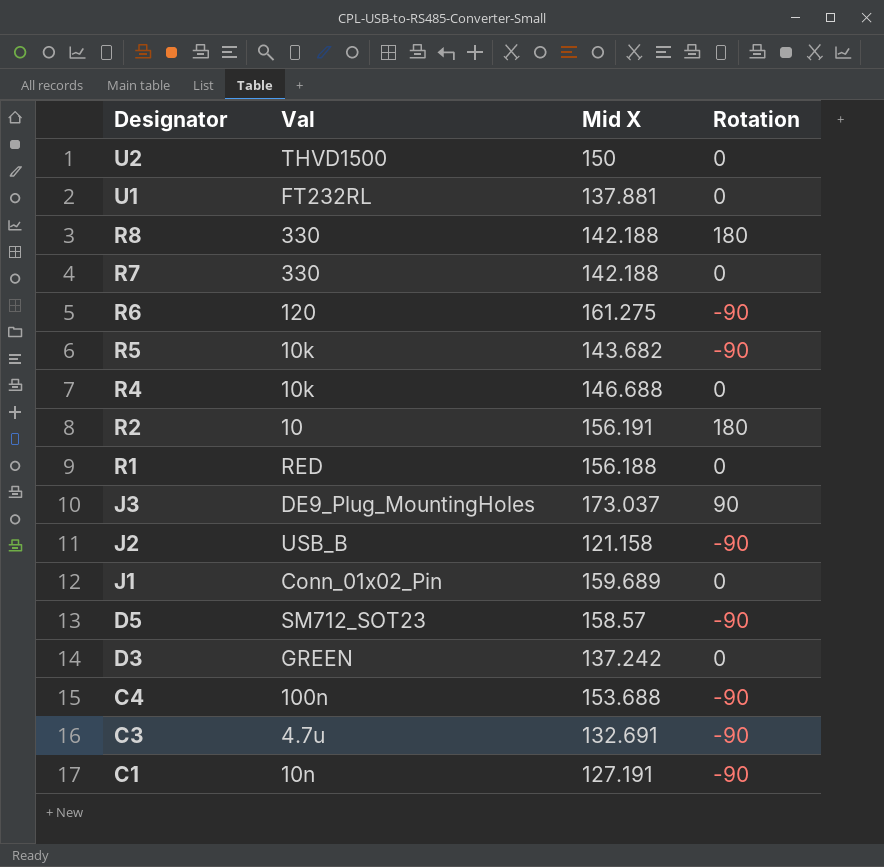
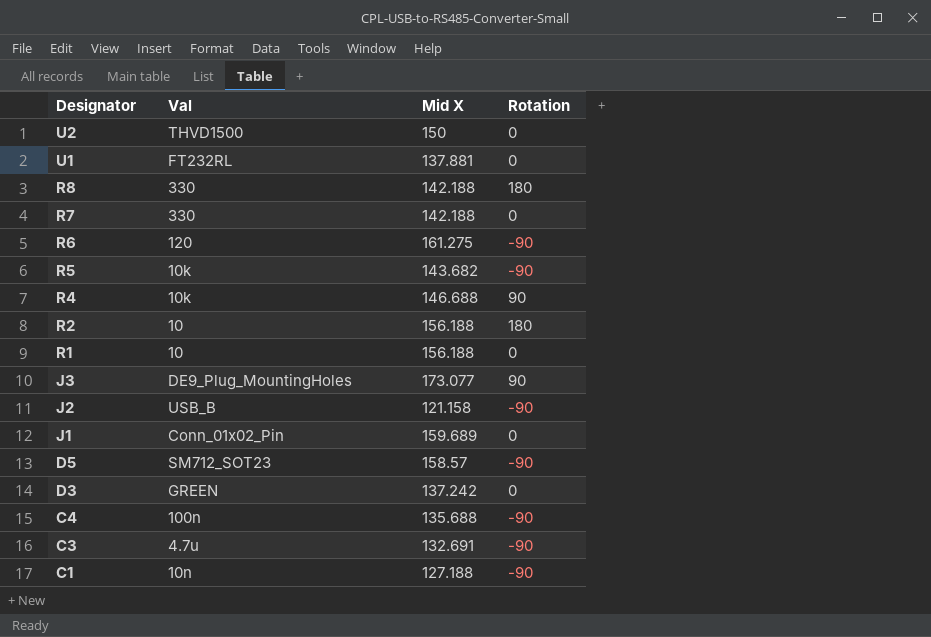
R4 | Rotation: 0 -> 90
R2 | Mid X: 156.191 -> 156.188
R1 | Val: RED -> 10
J3 | Mid X: 173.037 -> 173.077
C4 | Mid X: 153.688 -> 135.688
C1 | Mid X: 127.191 -> 127.188

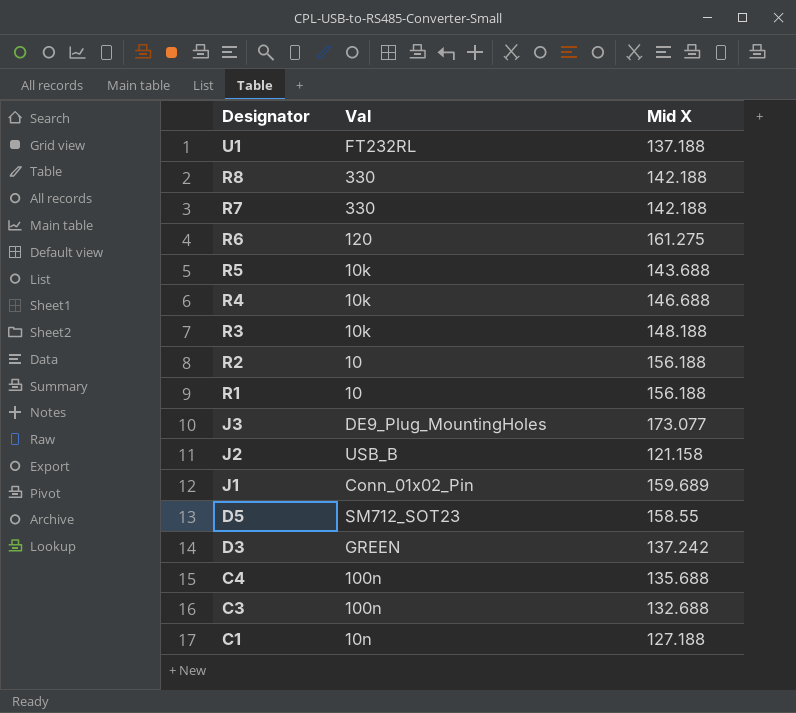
column Rotation | position: 4 -> none
row U2: THVD1500 | 150 | 0 -> none
U1 | Mid X: 137.881 -> 137.188
R5 | Mid X: 143.682 -> 143.688
row R3: none -> 10k | 148.188
D5 | Mid X: 158.57 -> 158.55
C3 | Val: 4.7u -> 100n
C3 | Mid X: 132.691 -> 132.688

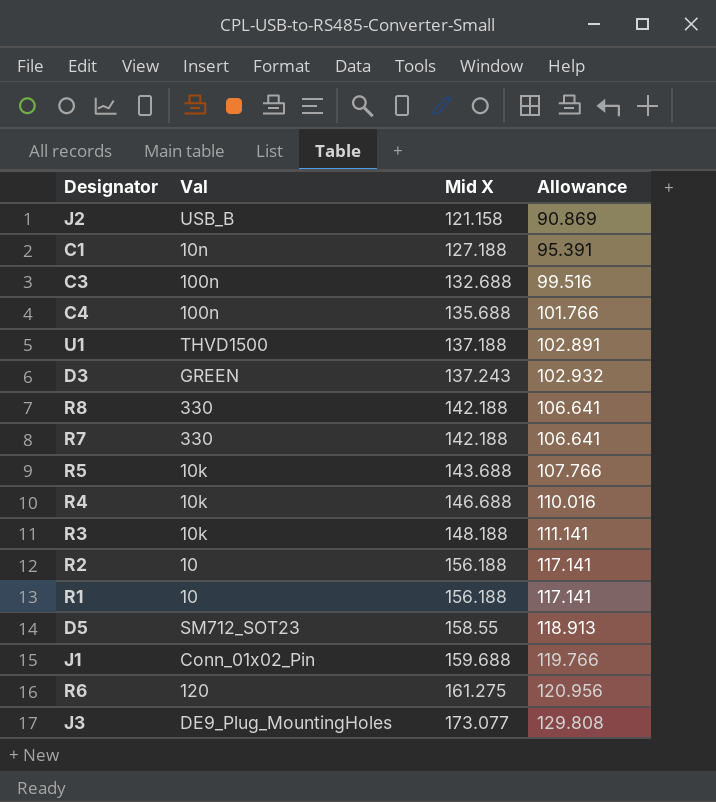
row order: Designator descending -> Mid X ascending
column Allowance | formula: none -> [Mid X] * 0.75
U1 | Val: FT232RL -> THVD1500
D3 | Mid X: 137.242 -> 137.243
J1 | Mid X: 159.689 -> 159.688

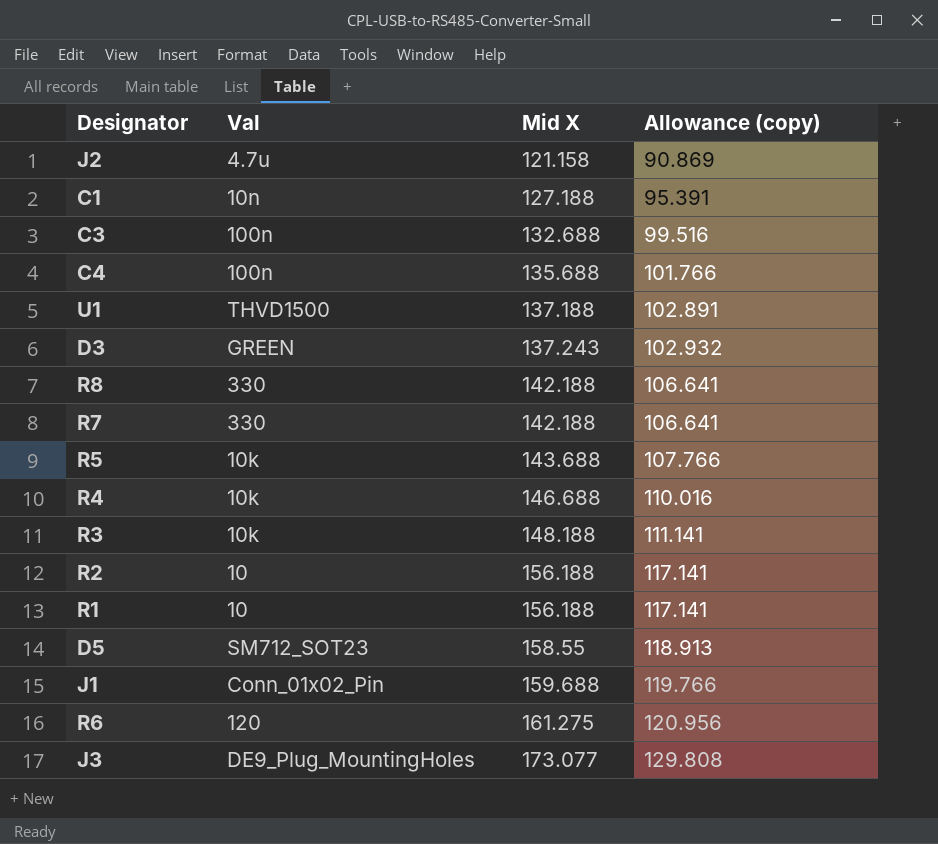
column name: Allowance -> Allowance (copy)
J2 | Val: USB_B -> 4.7u

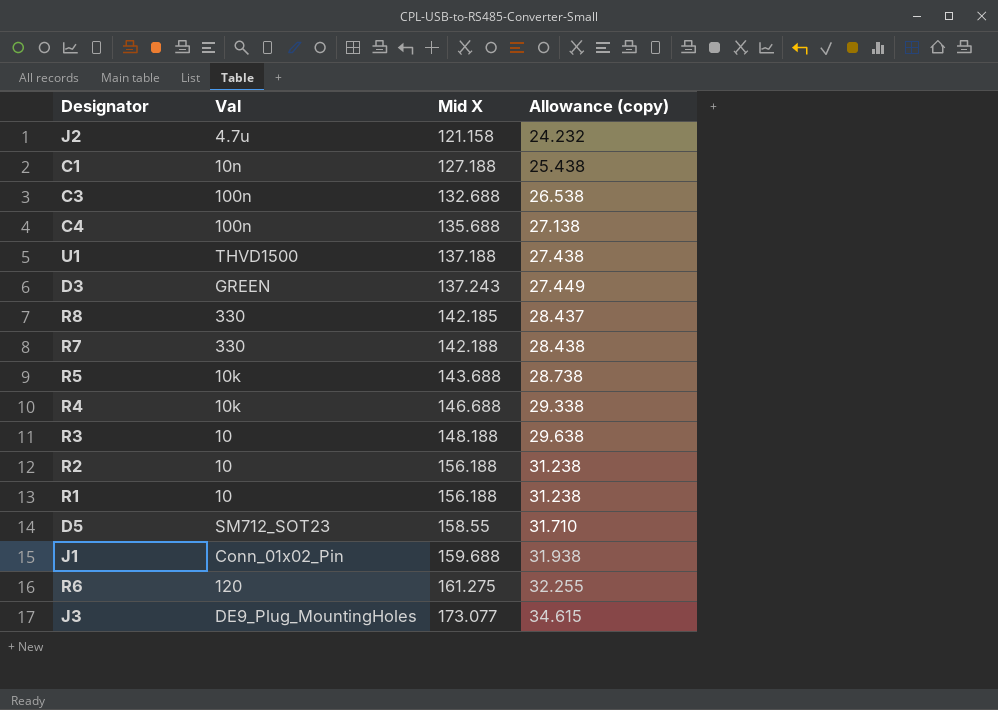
column Allowance (copy) | formula: [Mid X] * 0.75 -> [Mid X] * 0.2
R8 | Mid X: 142.188 -> 142.185
R3 | Val: 10k -> 10

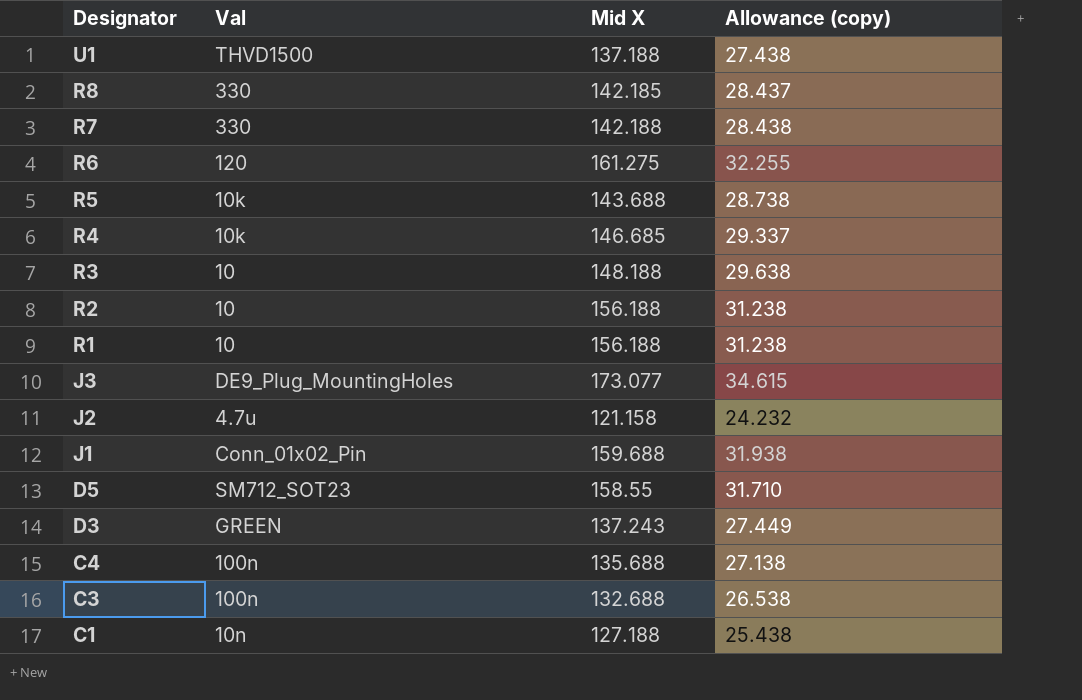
row order: Mid X ascending -> Designator descending
R4 | Mid X: 146.688 -> 146.685
R4 | Allowance (copy): 29.338 -> 29.337

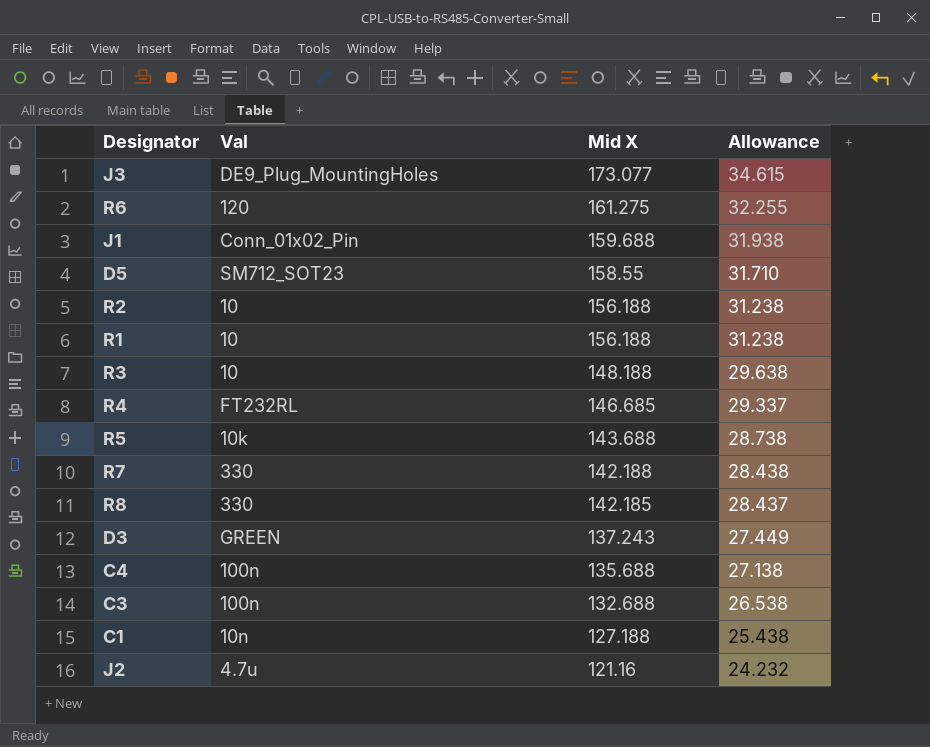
row order: Designator descending -> Mid X descending
column name: Allowance (copy) -> Allowance
row U1: THVD1500 | 137.188 | 27.438 -> none
R4 | Val: 10k -> FT232RL
J2 | Mid X: 121.158 -> 121.16

